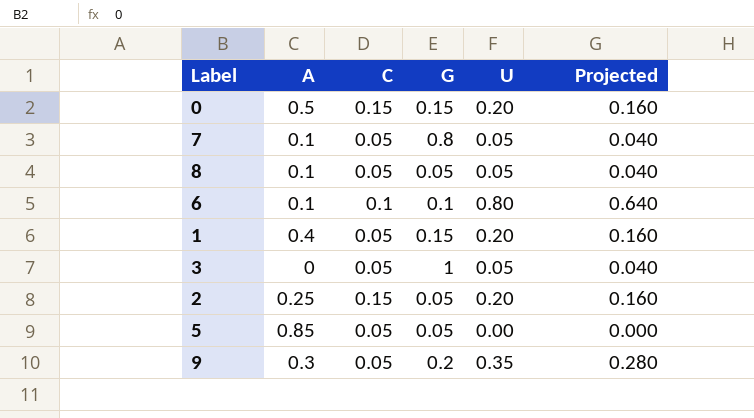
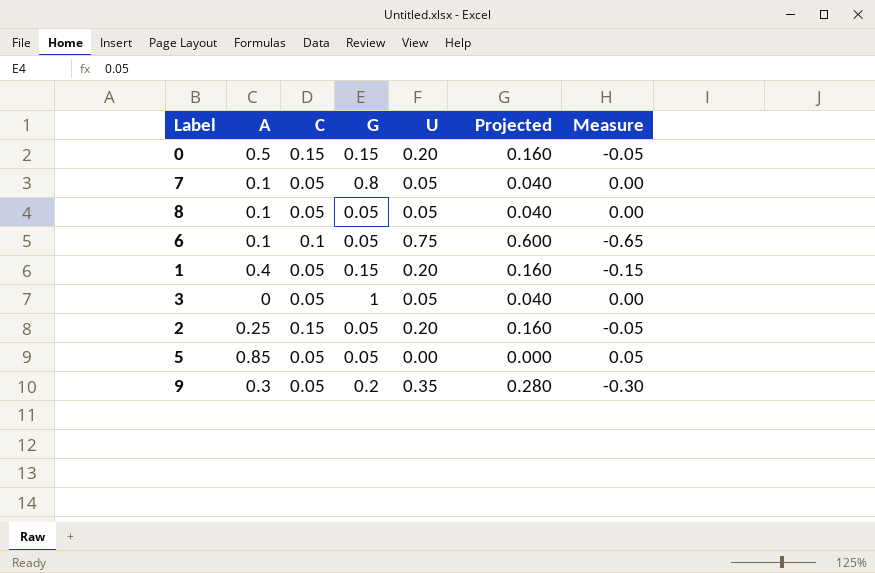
column Measure | formula: none -> [C] - [U]
6 | G: 0.1 -> 0.05
6 | U: 0.80 -> 0.75
6 | Projected: 0.640 -> 0.600

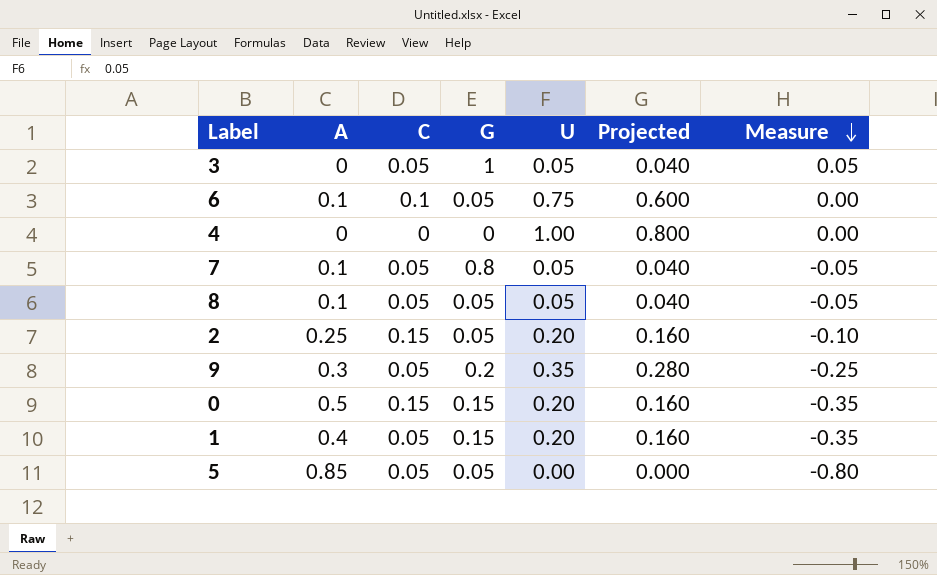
row order: none -> Measure descending
column Measure | formula: [C] - [U] -> [C] - [A]
row 4: none -> 0 | 0 | 0 | 1.00 | 0.800 | 0.00

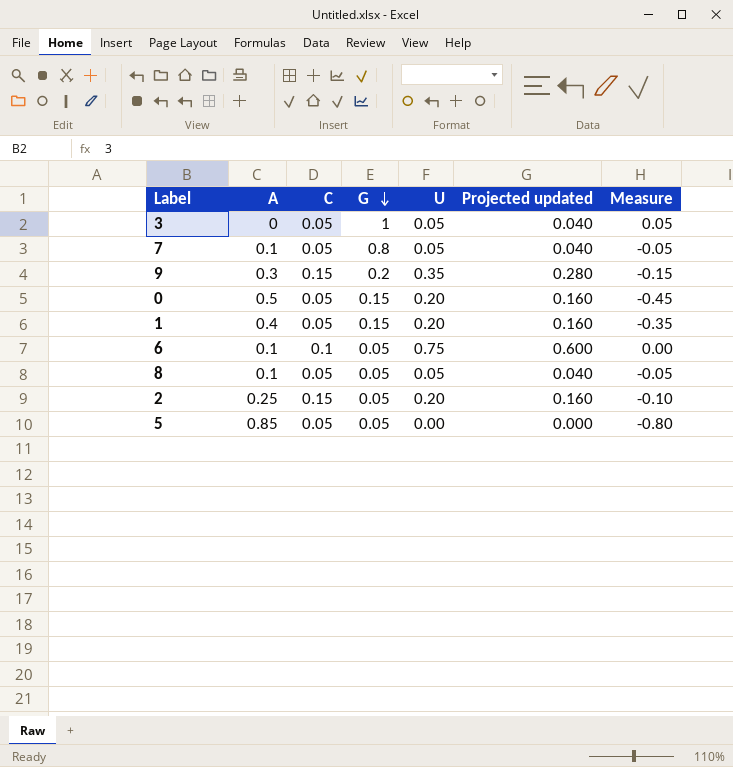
row order: Measure descending -> G descending
column name: Projected -> Projected updated
row 4: 0 | 0 | 0 | 1.00 | 0.800 | 0.00 -> none
9 | C: 0.05 -> 0.15
9 | Measure: -0.25 -> -0.15
0 | C: 0.15 -> 0.05
0 | Measure: -0.35 -> -0.45

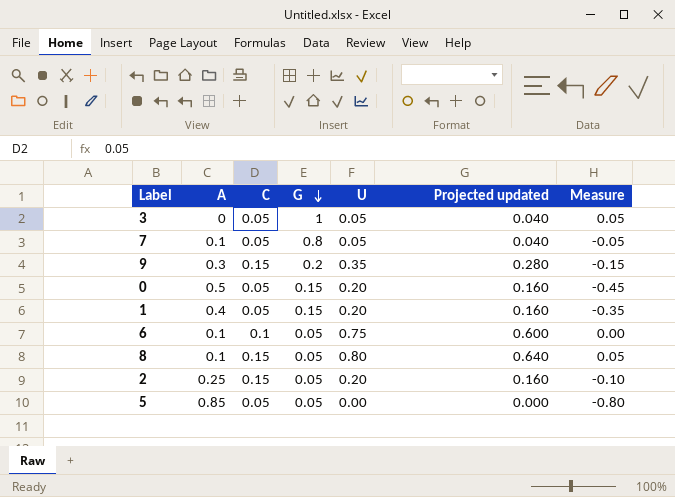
8 | C: 0.05 -> 0.15
8 | U: 0.05 -> 0.80
8 | Projected updated: 0.040 -> 0.640
8 | Measure: -0.05 -> 0.05

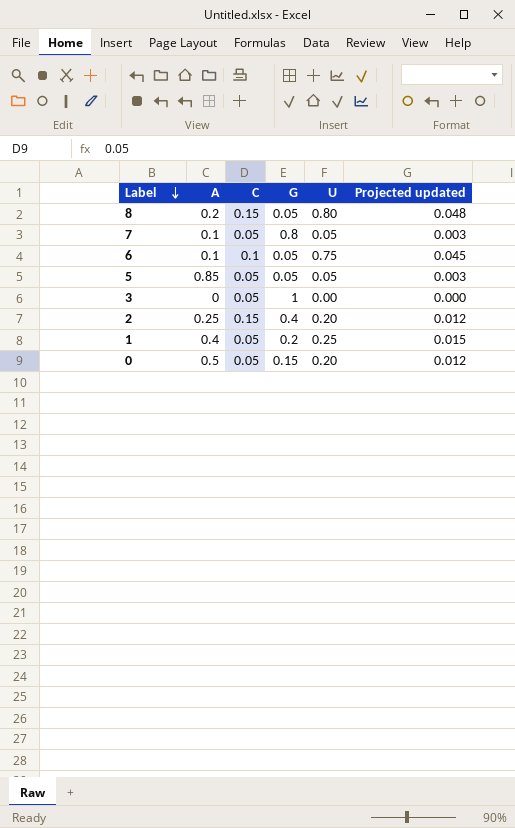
row order: G descending -> Label descending
column Measure | formula: [C] - [A] -> none
column Projected updated | formula: [U] * 0.8 -> [U] * 0.06
row 9: 0.3 | 0.15 | 0.2 | 0.35 | 0.280 | -0.15 -> none
8 | A: 0.1 -> 0.2
5 | U: 0.00 -> 0.05
3 | U: 0.05 -> 0.00
2 | G: 0.05 -> 0.4
1 | G: 0.15 -> 0.2
1 | U: 0.20 -> 0.25

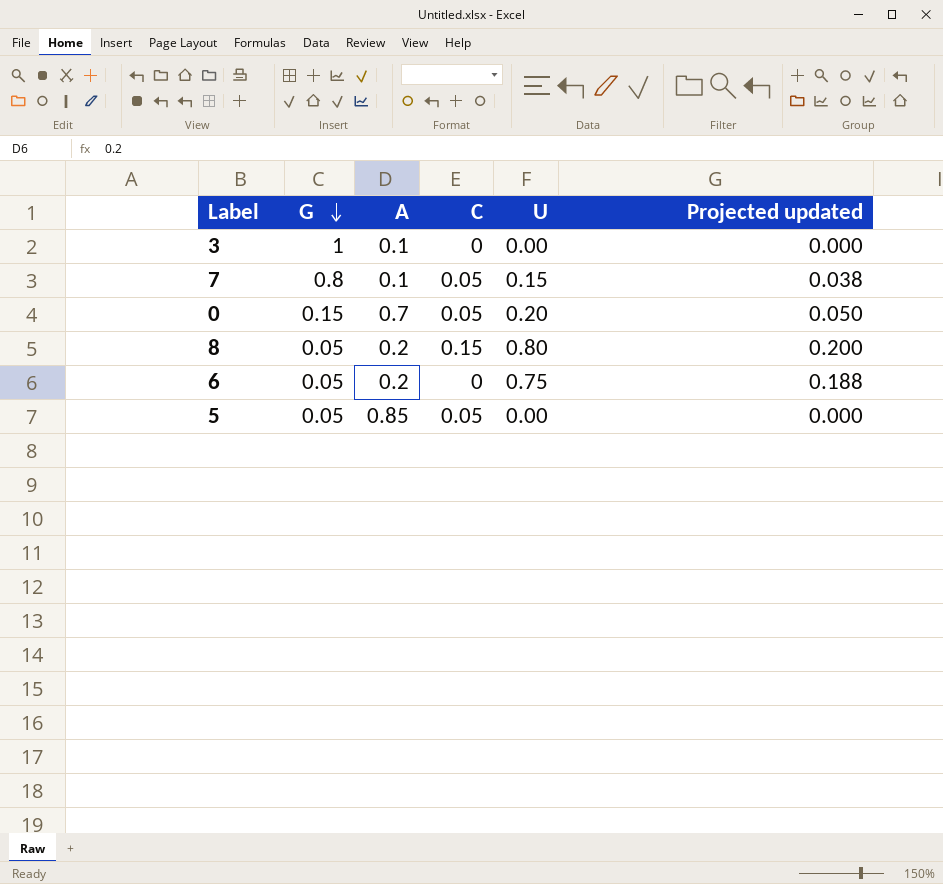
row order: Label descending -> G descending
column G | position: 4 -> 2
column Projected updated | formula: [U] * 0.06 -> [U] * 0.25
row 2: 0.25 | 0.15 | 0.4 | 0.20 | 0.012 -> none
row 1: 0.4 | 0.05 | 0.2 | 0.25 | 0.015 -> none
3 | A: 0 -> 0.1
3 | C: 0.05 -> 0
7 | U: 0.05 -> 0.15
0 | A: 0.5 -> 0.7
6 | A: 0.1 -> 0.2
6 | C: 0.1 -> 0
5 | U: 0.05 -> 0.00

